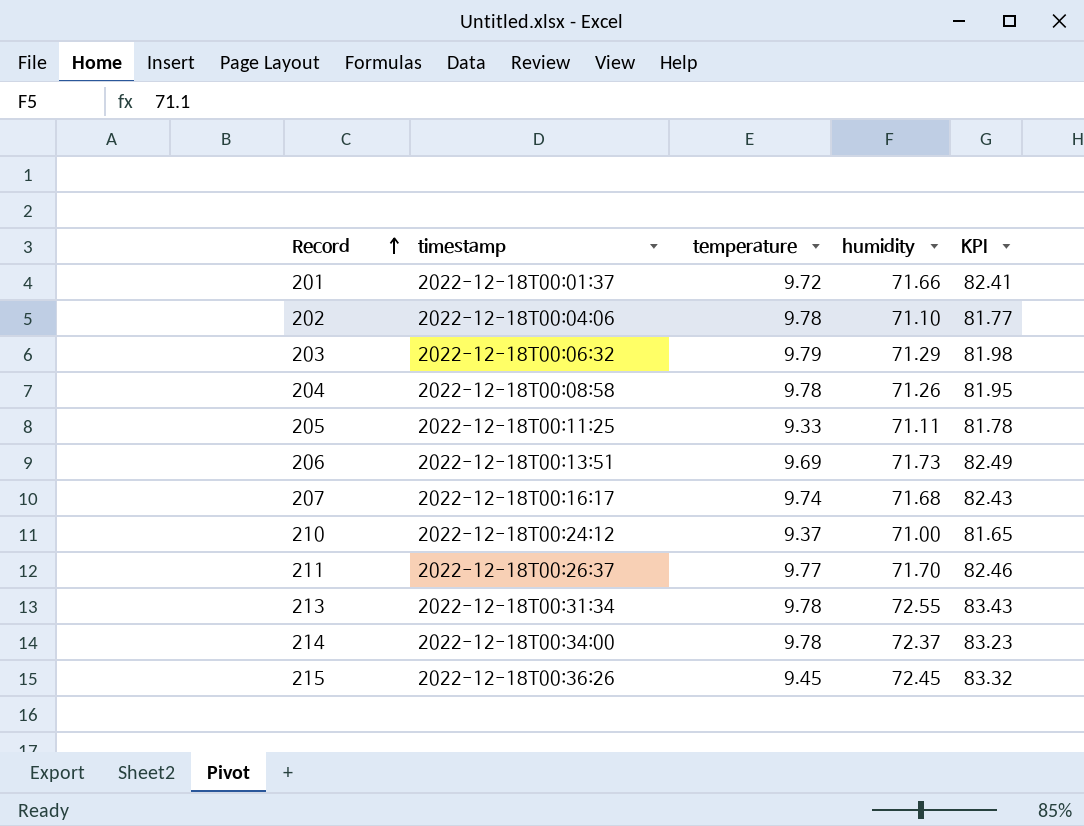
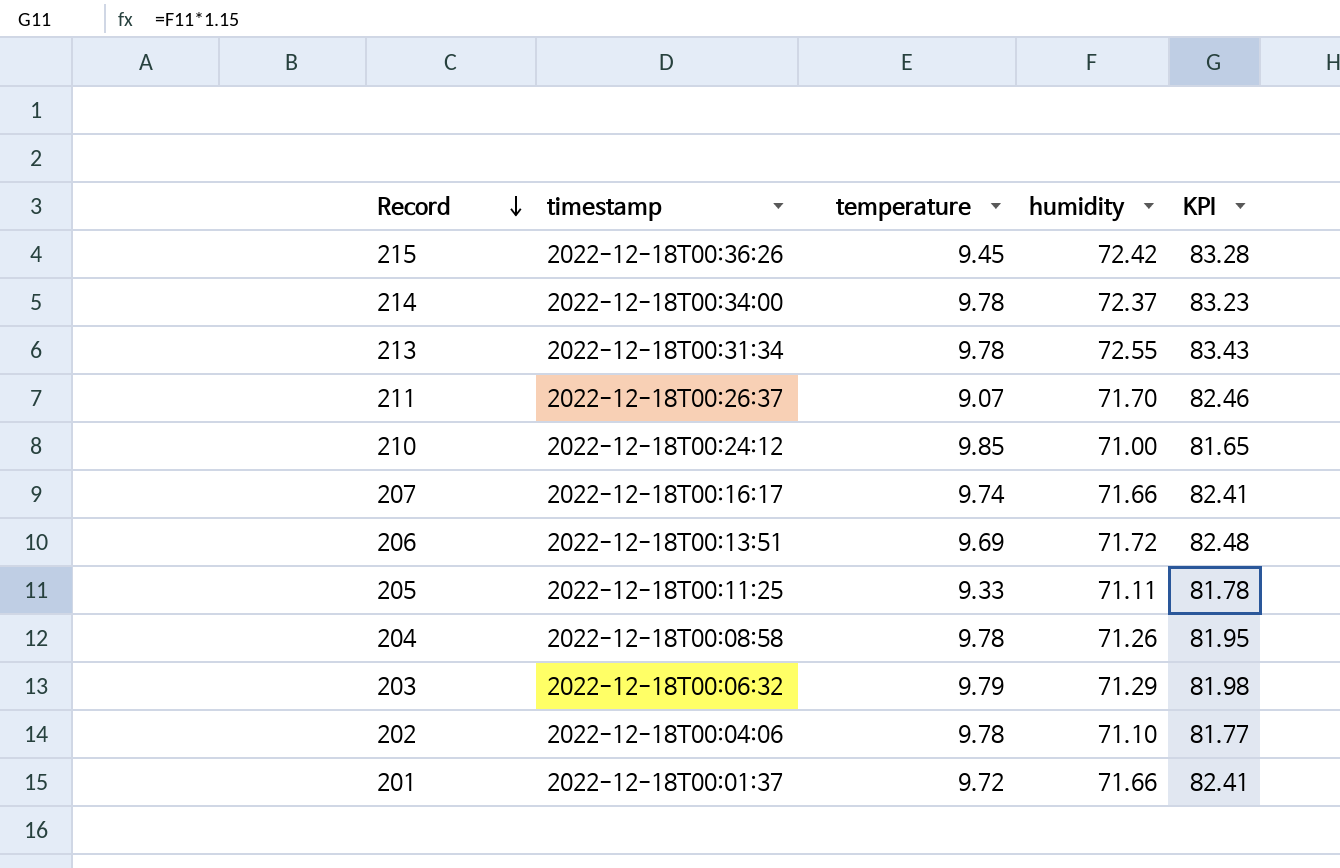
row order: Record ascending -> Record descending
215 | humidity: 72.45 -> 72.42
215 | KPI: 83.32 -> 83.28
211 | temperature: 9.77 -> 9.07
210 | temperature: 9.37 -> 9.85
207 | humidity: 71.68 -> 71.66
207 | KPI: 82.43 -> 82.41
206 | humidity: 71.73 -> 71.72
206 | KPI: 82.49 -> 82.48

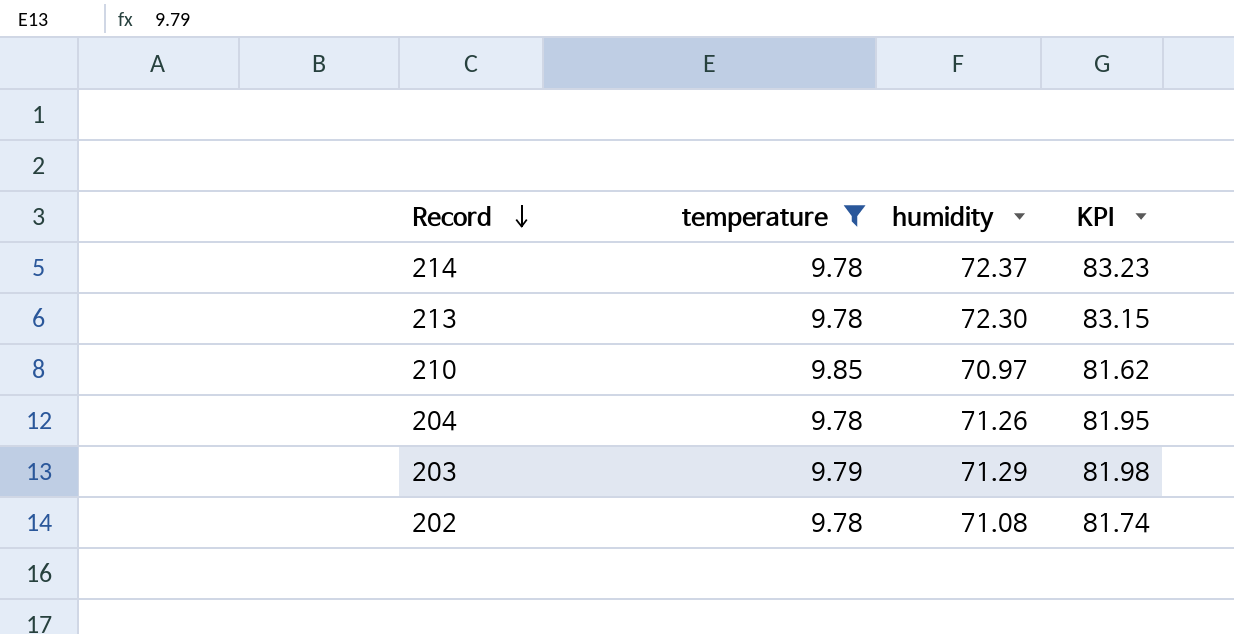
filter: none -> temperature >= 9.78
column timestamp | position: 2 -> none
213 | humidity: 72.55 -> 72.30
213 | KPI: 83.43 -> 83.15
210 | humidity: 71.00 -> 70.97
210 | KPI: 81.65 -> 81.62
202 | humidity: 71.10 -> 71.08
202 | KPI: 81.77 -> 81.74

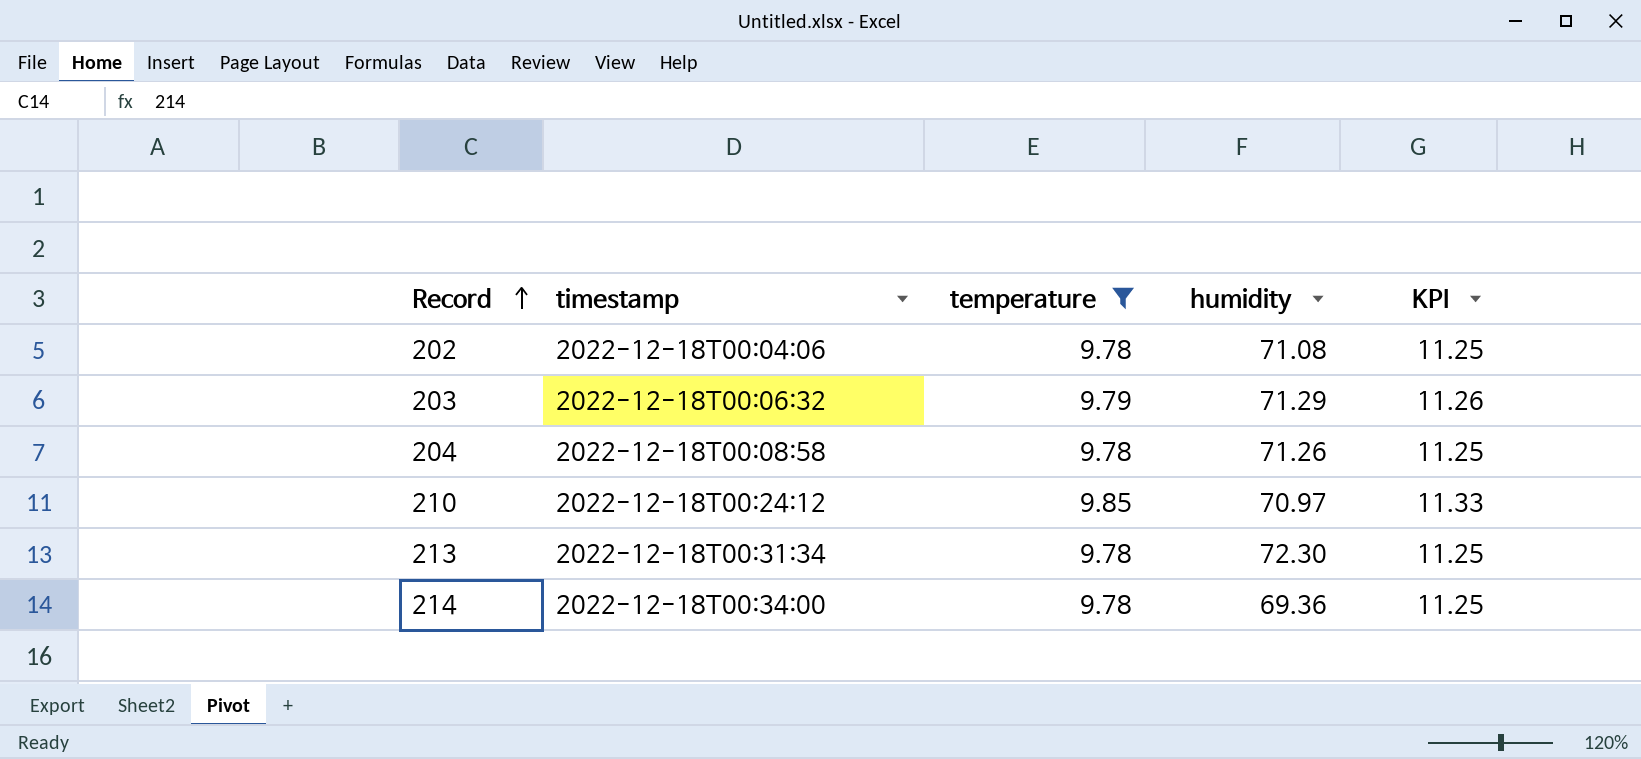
row order: Record descending -> Record ascending
column timestamp | position: none -> 2
column KPI | formula: [humidity] * 1.15 -> [temperature] * 1.15
214 | humidity: 72.37 -> 69.36

